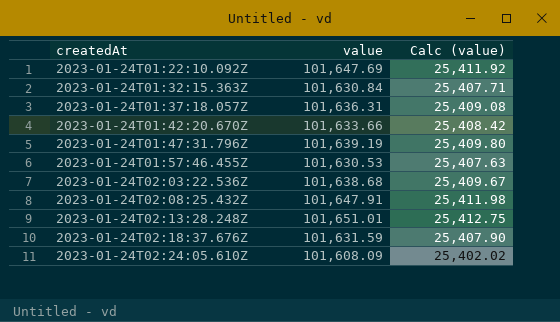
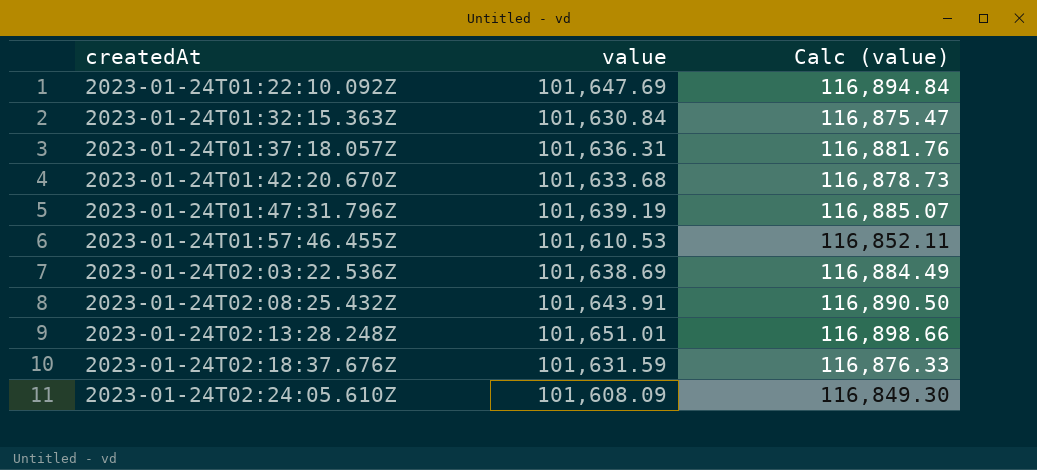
column Calc (value) | formula: [value] * 0.25 -> [value] * 1.15
2023-01-24T01:42:20.670Z | value: 101,633.66 -> 101,633.68
2023-01-24T01:57:46.455Z | value: 101,630.53 -> 101,610.53
2023-01-24T02:03:22.536Z | value: 101,638.68 -> 101,638.69
2023-01-24T02:08:25.432Z | value: 101,647.91 -> 101,643.91

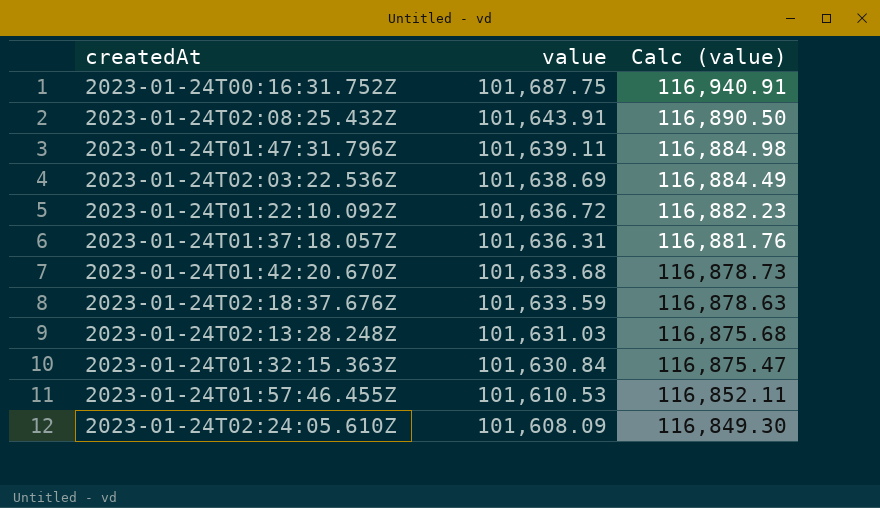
row order: createdAt ascending -> value descending
row 2023-01-24T00:16:31.752Z: none -> 101,687.75 | 116,940.91
2023-01-24T01:47:31.796Z | value: 101,639.19 -> 101,639.11
2023-01-24T01:47:31.796Z | Calc (value): 116,885.07 -> 116,884.98
2023-01-24T01:22:10.092Z | value: 101,647.69 -> 101,636.72
2023-01-24T01:22:10.092Z | Calc (value): 116,894.84 -> 116,882.23
2023-01-24T02:18:37.676Z | value: 101,631.59 -> 101,633.59
2023-01-24T02:18:37.676Z | Calc (value): 116,876.33 -> 116,878.63
2023-01-24T02:13:28.248Z | value: 101,651.01 -> 101,631.03
2023-01-24T02:13:28.248Z | Calc (value): 116,898.66 -> 116,875.68

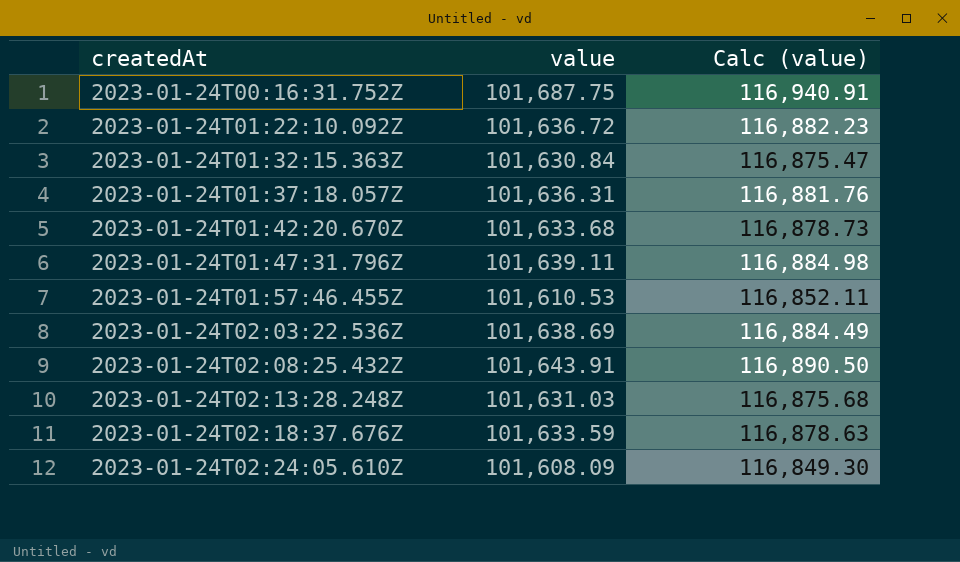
row order: value descending -> createdAt ascending

